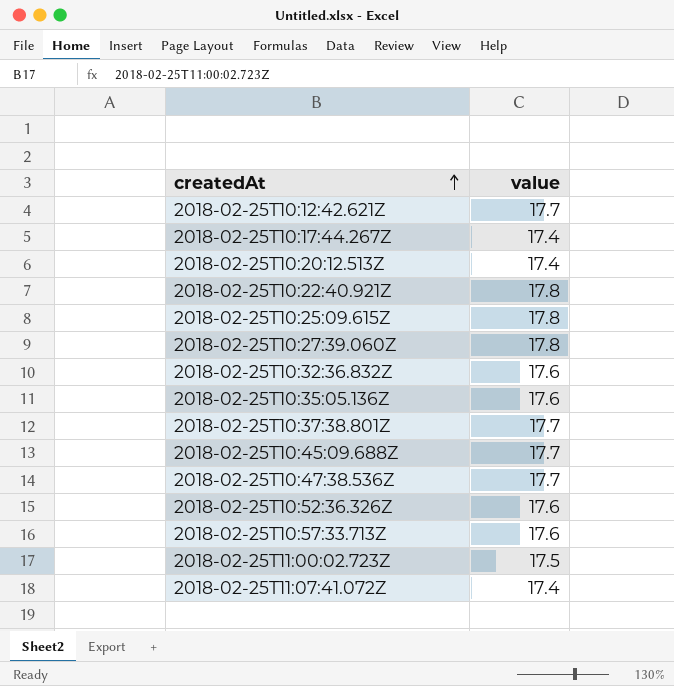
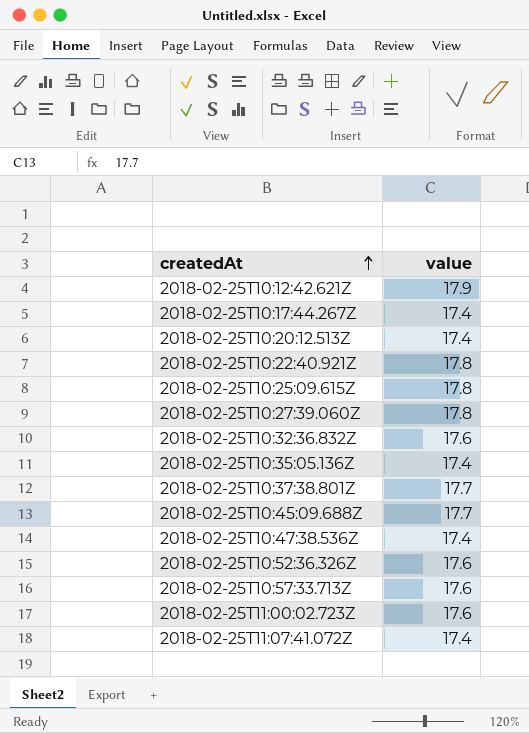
2018-02-25T10:12:42.621Z | value: 17.7 -> 17.9
2018-02-25T10:35:05.136Z | value: 17.6 -> 17.4
2018-02-25T10:47:38.536Z | value: 17.7 -> 17.4
2018-02-25T11:00:02.723Z | value: 17.5 -> 17.6

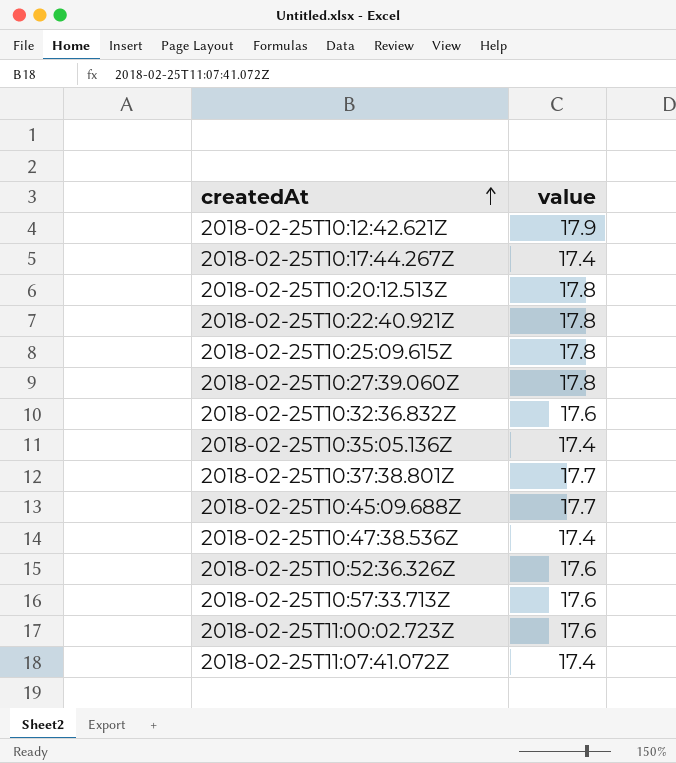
2018-02-25T10:20:12.513Z | value: 17.4 -> 17.8

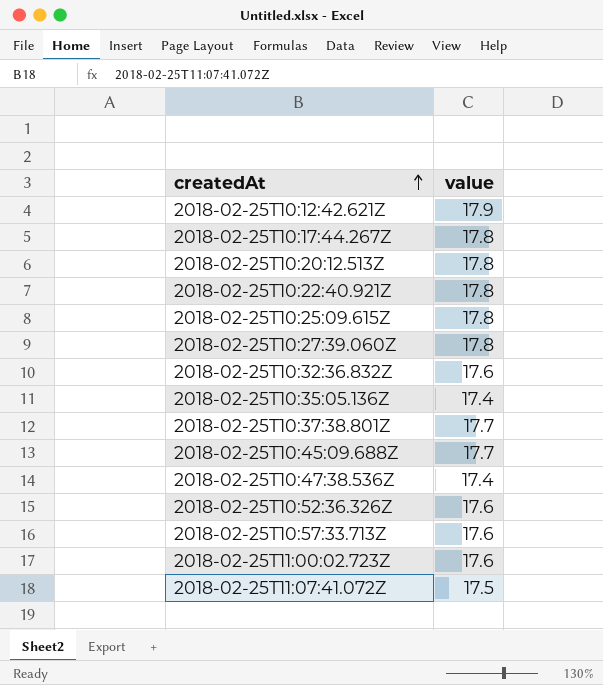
2018-02-25T10:17:44.267Z | value: 17.4 -> 17.8
2018-02-25T11:07:41.072Z | value: 17.4 -> 17.5

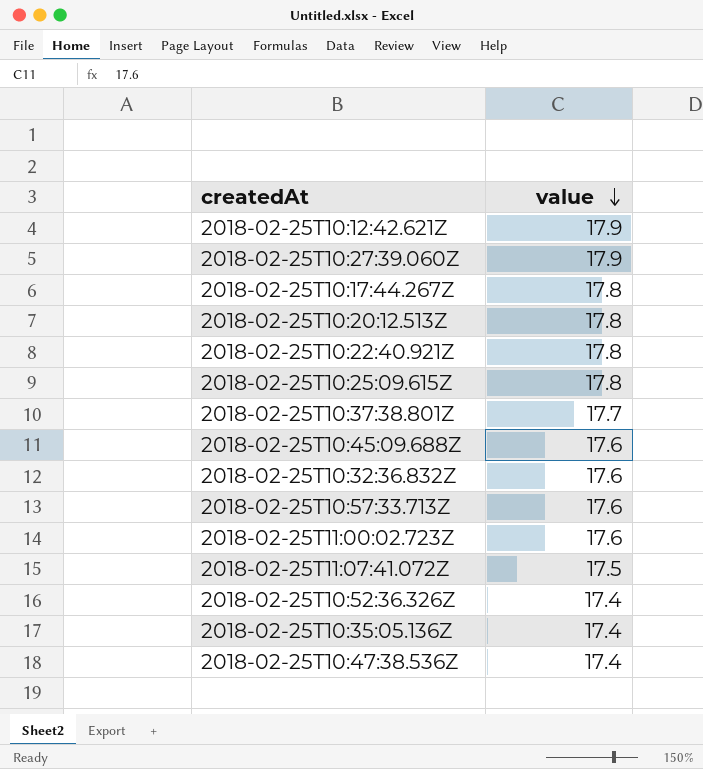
row order: createdAt ascending -> value descending
2018-02-25T10:27:39.060Z | value: 17.8 -> 17.9
2018-02-25T10:45:09.688Z | value: 17.7 -> 17.6
2018-02-25T10:52:36.326Z | value: 17.6 -> 17.4

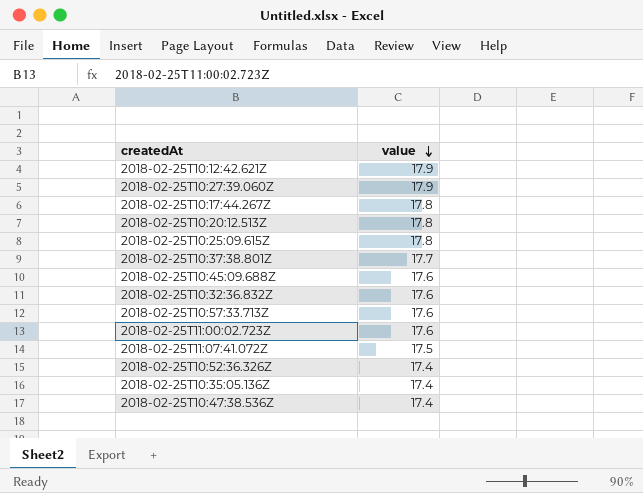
row 2018-02-25T10:22:40.921Z: 17.8 -> none

